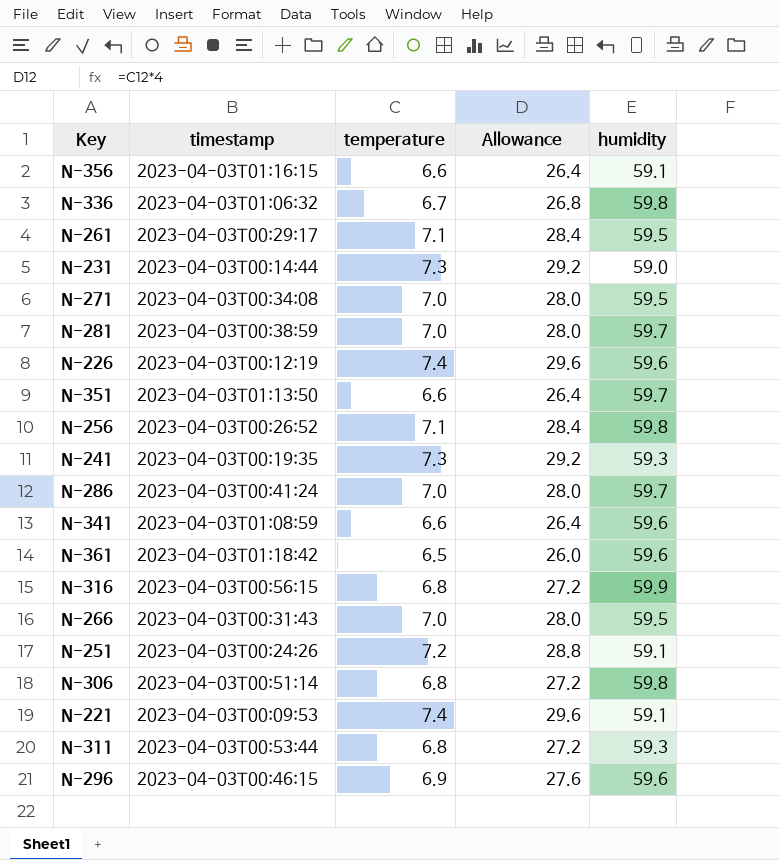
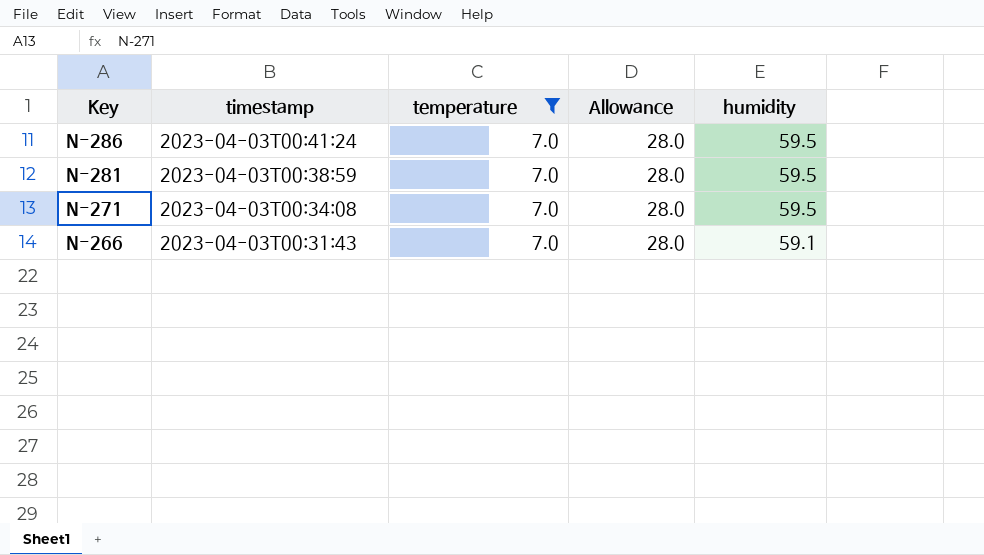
filter: none -> temperature = 7.0
row order: none -> Key descending
N-286 | humidity: 59.7 -> 59.5
N-281 | humidity: 59.7 -> 59.5
N-266 | humidity: 59.5 -> 59.1

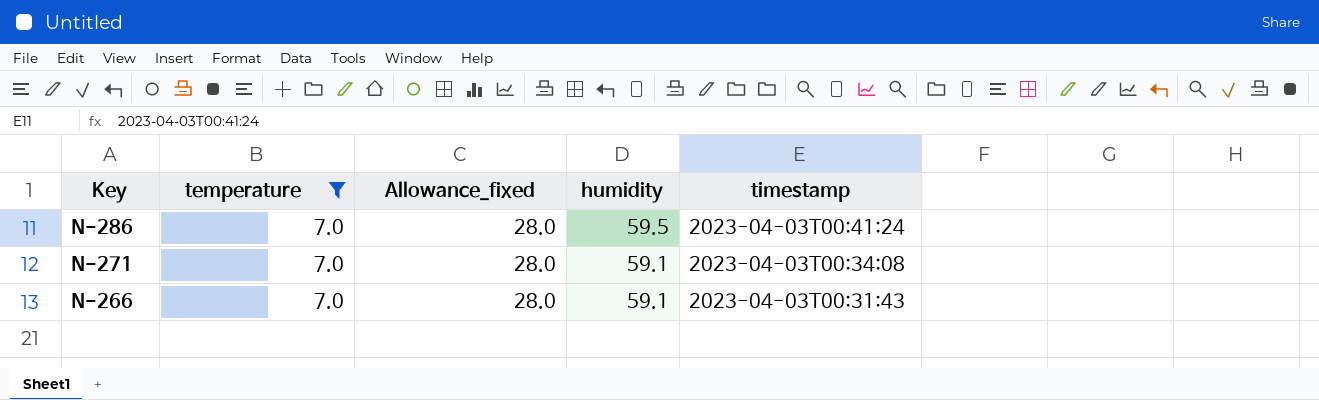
column name: Allowance -> Allowance_fixed
column timestamp | position: 2 -> 5
row N-281: 2023-04-03T00:38:59 | 7.0 | 28.0 | 59.5 -> none
N-271 | humidity: 59.5 -> 59.1

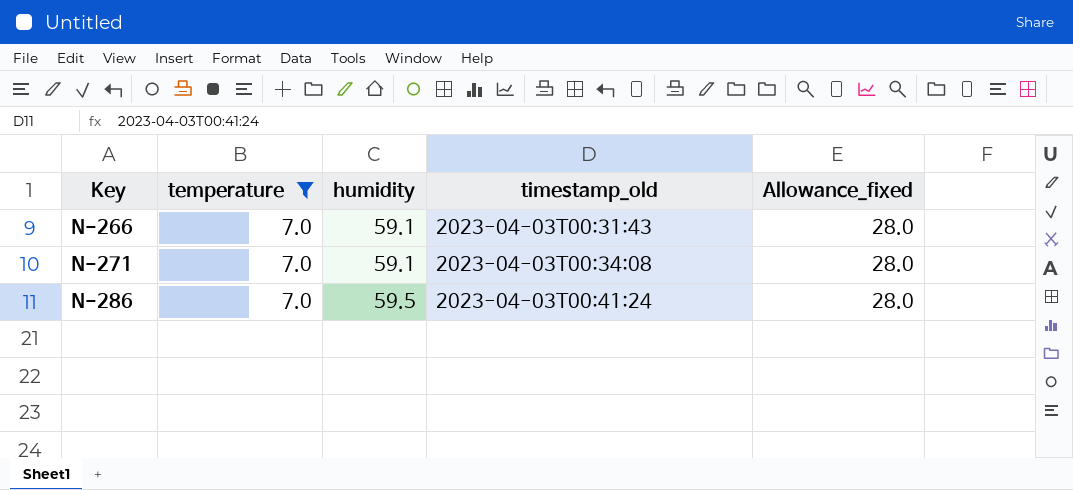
row order: Key descending -> Key ascending
column name: timestamp -> timestamp_old
column Allowance_fixed | position: 3 -> 5

